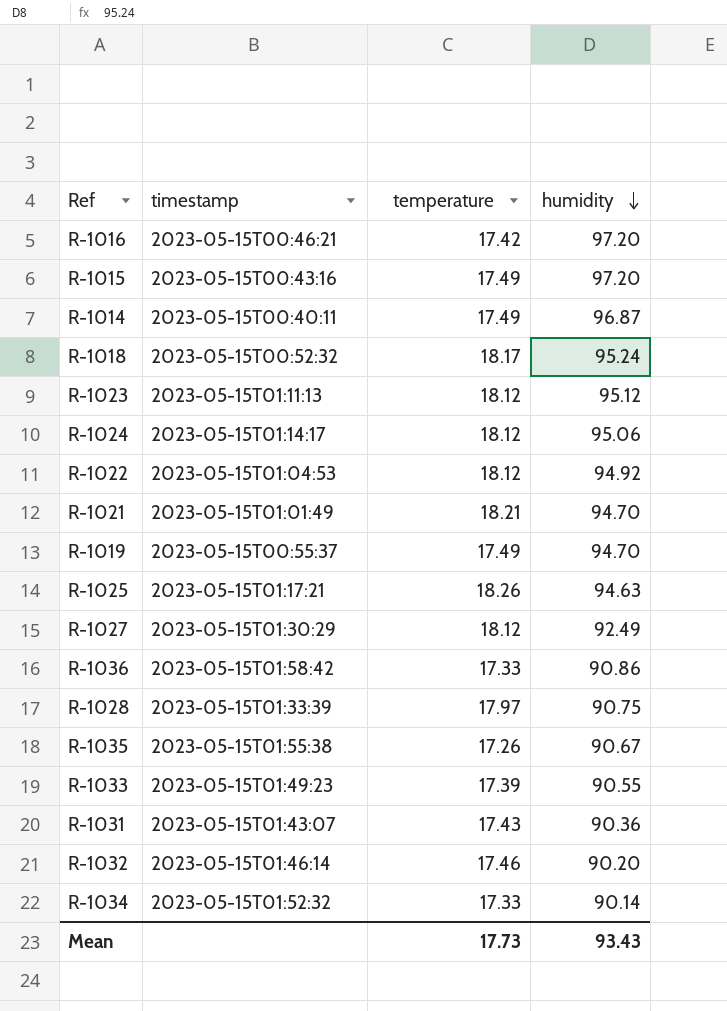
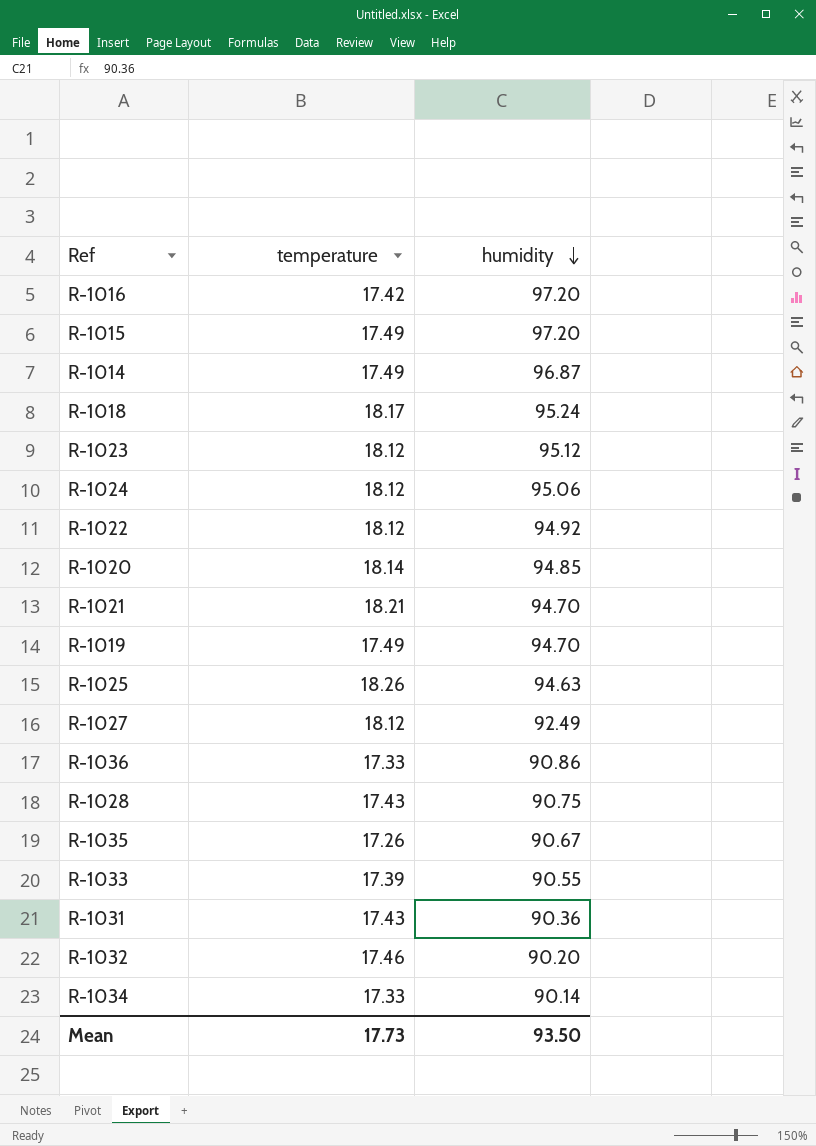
column timestamp | position: 2 -> none
row R-1020: none -> 18.14 | 94.85
R-1028 | temperature: 17.97 -> 17.43
Mean | humidity: 93.43 -> 93.50

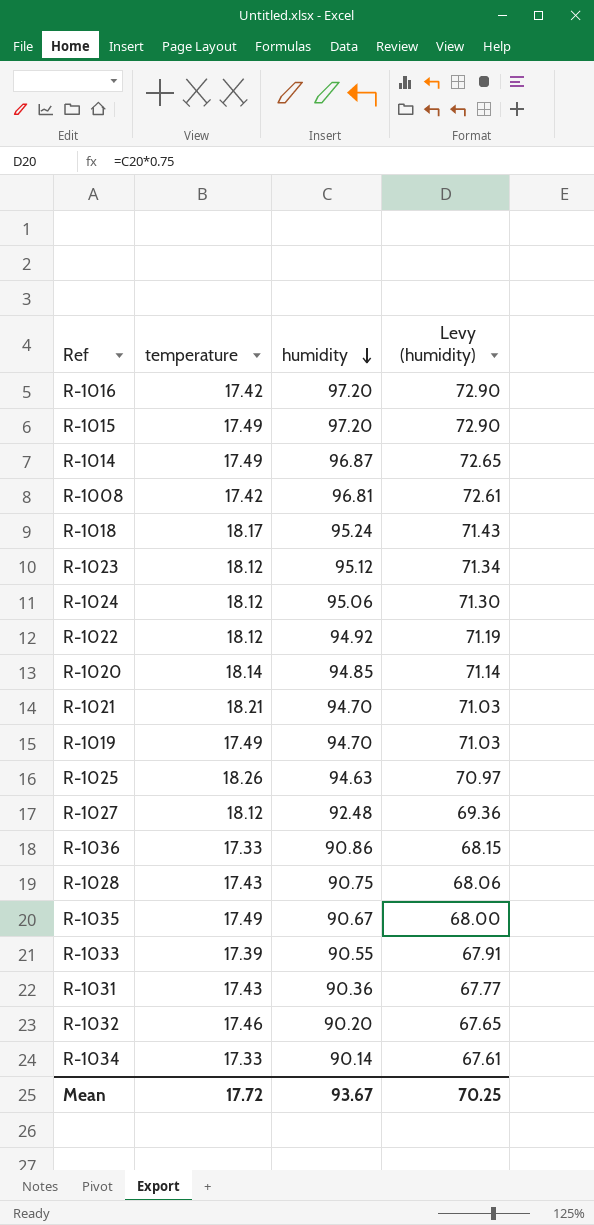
column Levy (humidity) | formula: none -> [humidity] * 0.75
row R-1008: none -> 17.42 | 96.81 | 72.61
R-1027 | humidity: 92.49 -> 92.48
R-1035 | temperature: 17.26 -> 17.49
Mean | temperature: 17.73 -> 17.72
Mean | humidity: 93.50 -> 93.67

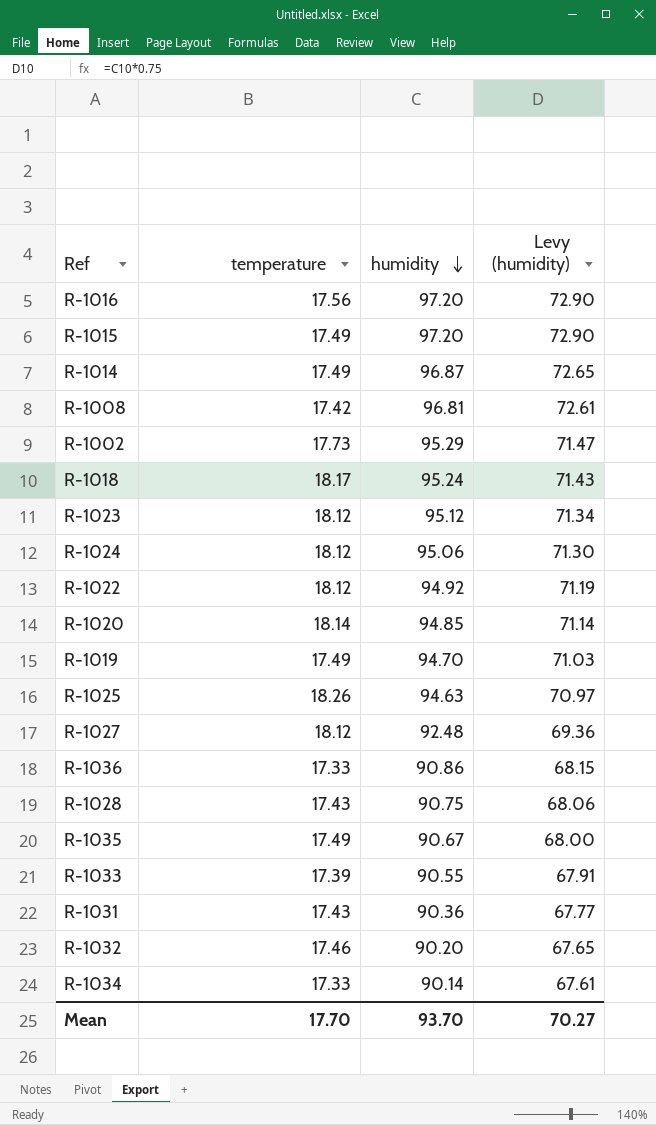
row R-1021: 18.21 | 94.70 | 71.03 -> none
R-1016 | temperature: 17.42 -> 17.56
row R-1002: none -> 17.73 | 95.29 | 71.47
Mean | temperature: 17.72 -> 17.70
Mean | humidity: 93.67 -> 93.70
Mean | Levy (humidity): 70.25 -> 70.27

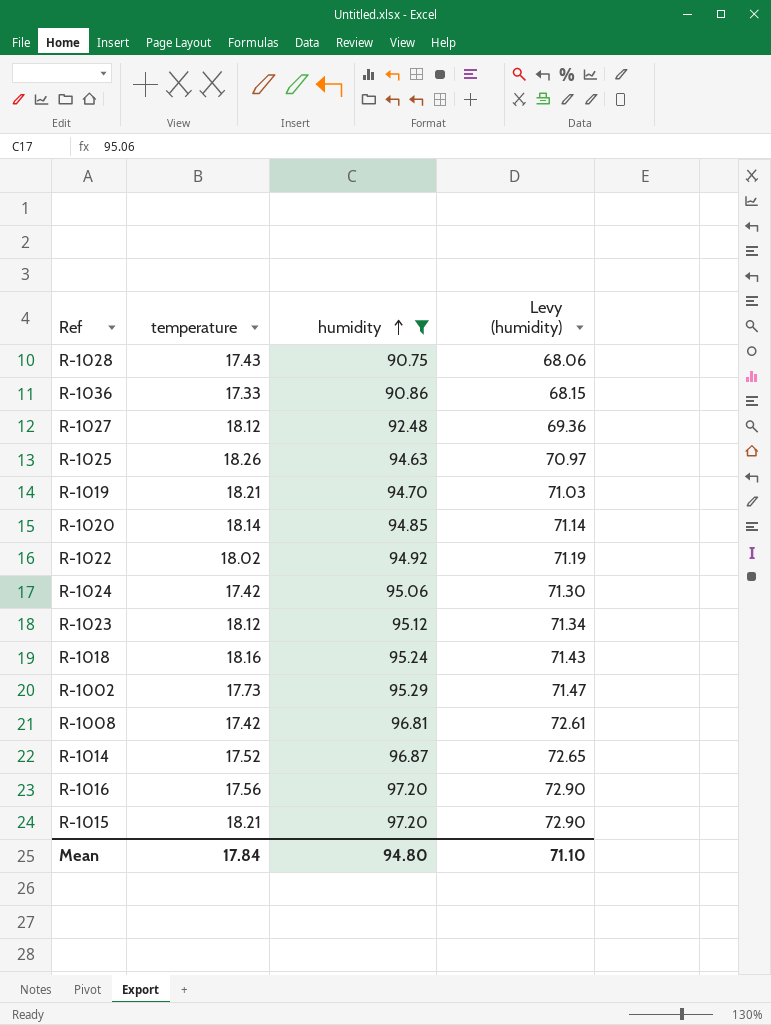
filter: none -> humidity >= 90.75
row order: humidity descending -> humidity ascending
R-1019 | temperature: 17.49 -> 18.21
R-1022 | temperature: 18.12 -> 18.02
R-1024 | temperature: 18.12 -> 17.42
R-1018 | temperature: 18.17 -> 18.16
R-1014 | temperature: 17.49 -> 17.52
R-1015 | temperature: 17.49 -> 18.21
Mean | temperature: 17.70 -> 17.84
Mean | humidity: 93.70 -> 94.80
Mean | Levy (humidity): 70.27 -> 71.10

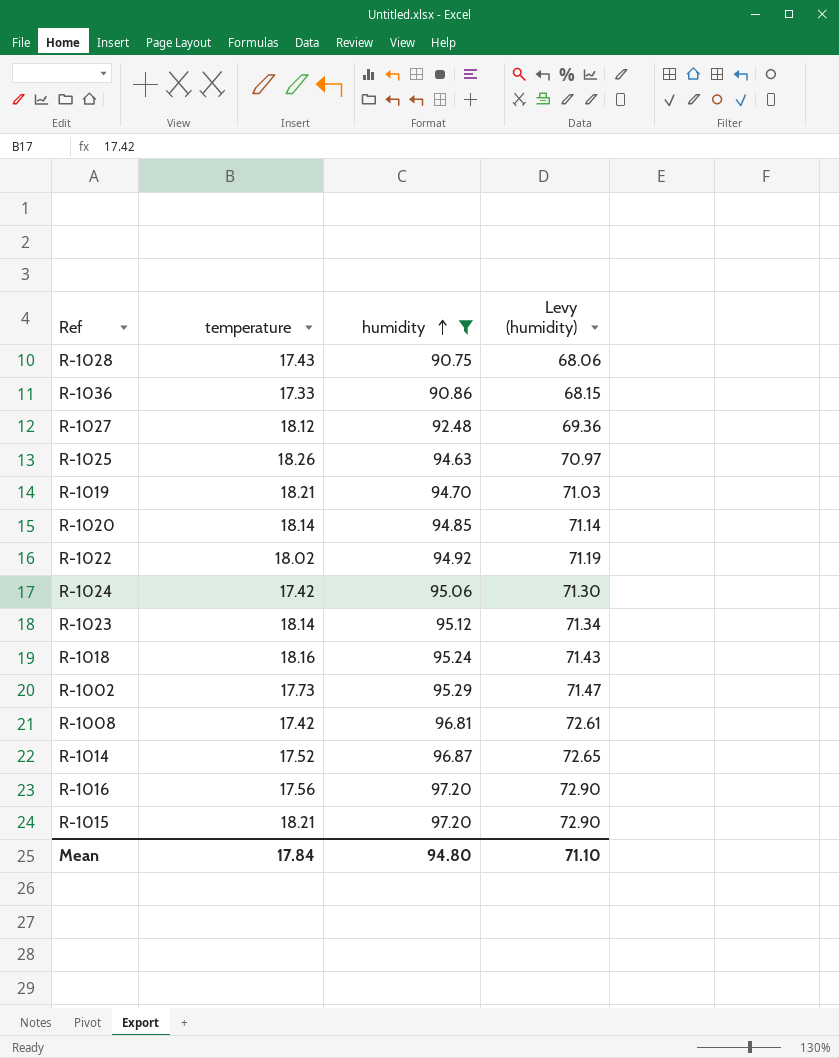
R-1023 | temperature: 18.12 -> 18.14

